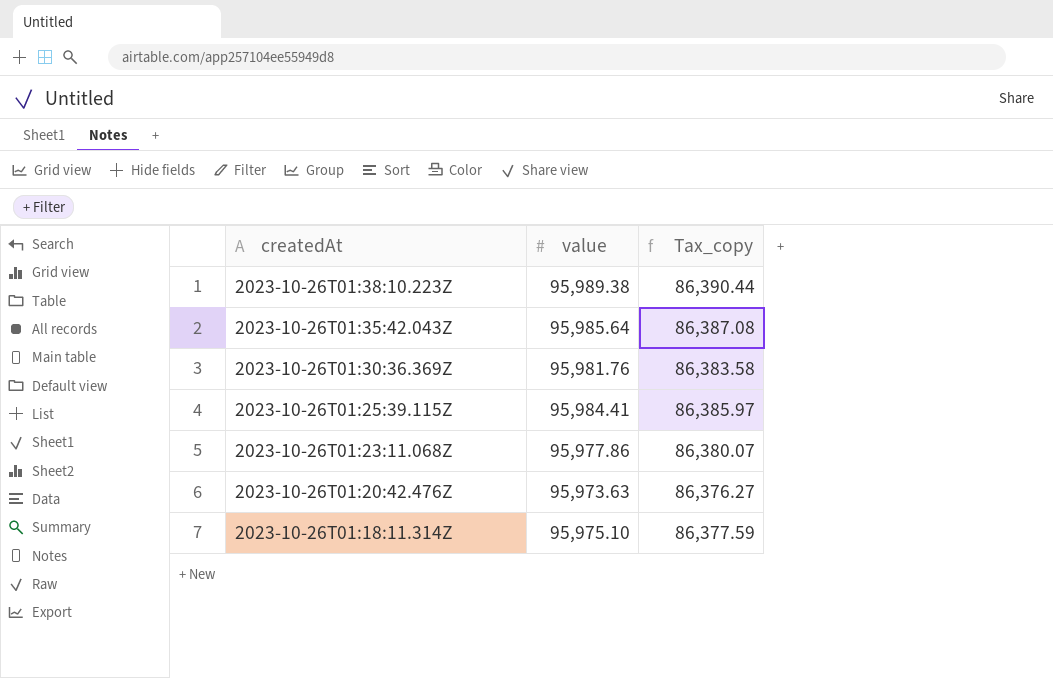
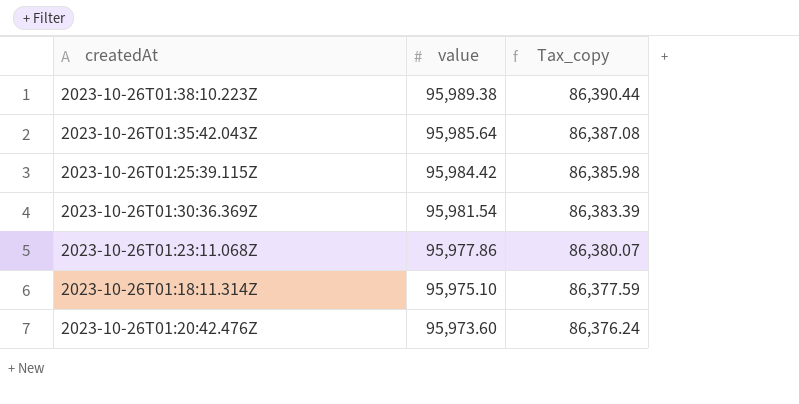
row order: createdAt descending -> value descending
2023-10-26T01:25:39.115Z | value: 95,984.41 -> 95,984.42
2023-10-26T01:25:39.115Z | Tax_copy: 86,385.97 -> 86,385.98
2023-10-26T01:30:36.369Z | value: 95,981.76 -> 95,981.54
2023-10-26T01:30:36.369Z | Tax_copy: 86,383.58 -> 86,383.39
2023-10-26T01:20:42.476Z | value: 95,973.63 -> 95,973.60
2023-10-26T01:20:42.476Z | Tax_copy: 86,376.27 -> 86,376.24

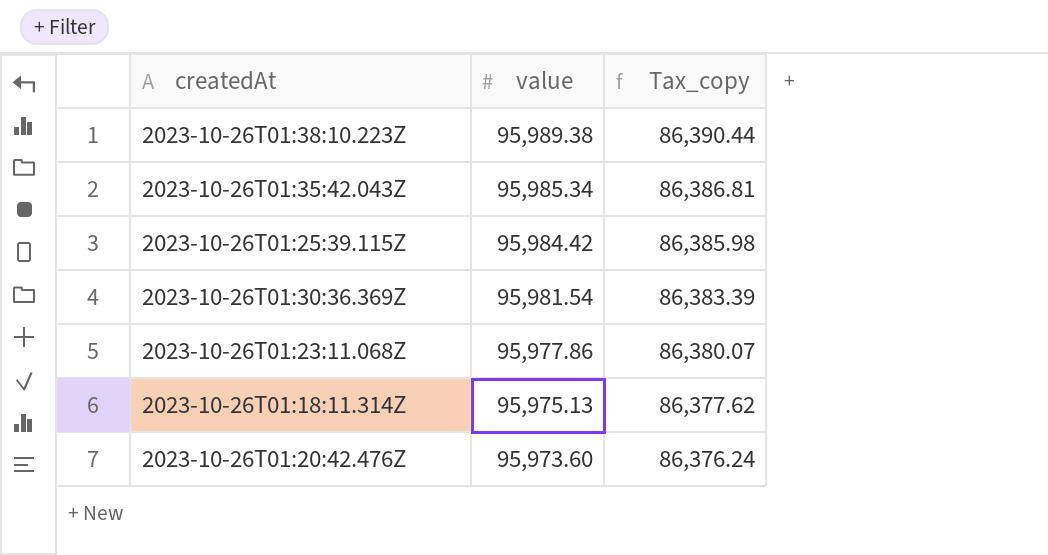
2023-10-26T01:35:42.043Z | value: 95,985.64 -> 95,985.34
2023-10-26T01:35:42.043Z | Tax_copy: 86,387.08 -> 86,386.81
2023-10-26T01:18:11.314Z | value: 95,975.10 -> 95,975.13
2023-10-26T01:18:11.314Z | Tax_copy: 86,377.59 -> 86,377.62

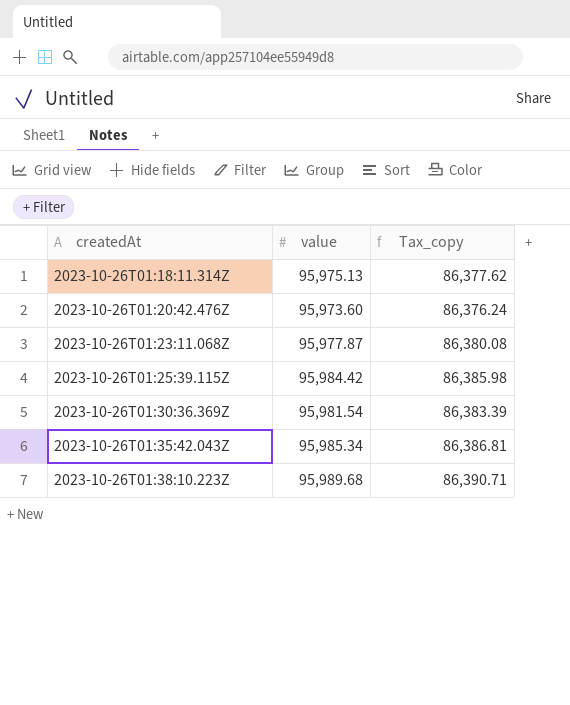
row order: value descending -> createdAt ascending
2023-10-26T01:23:11.068Z | value: 95,977.86 -> 95,977.87
2023-10-26T01:23:11.068Z | Tax_copy: 86,380.07 -> 86,380.08
2023-10-26T01:38:10.223Z | value: 95,989.38 -> 95,989.68
2023-10-26T01:38:10.223Z | Tax_copy: 86,390.44 -> 86,390.71

